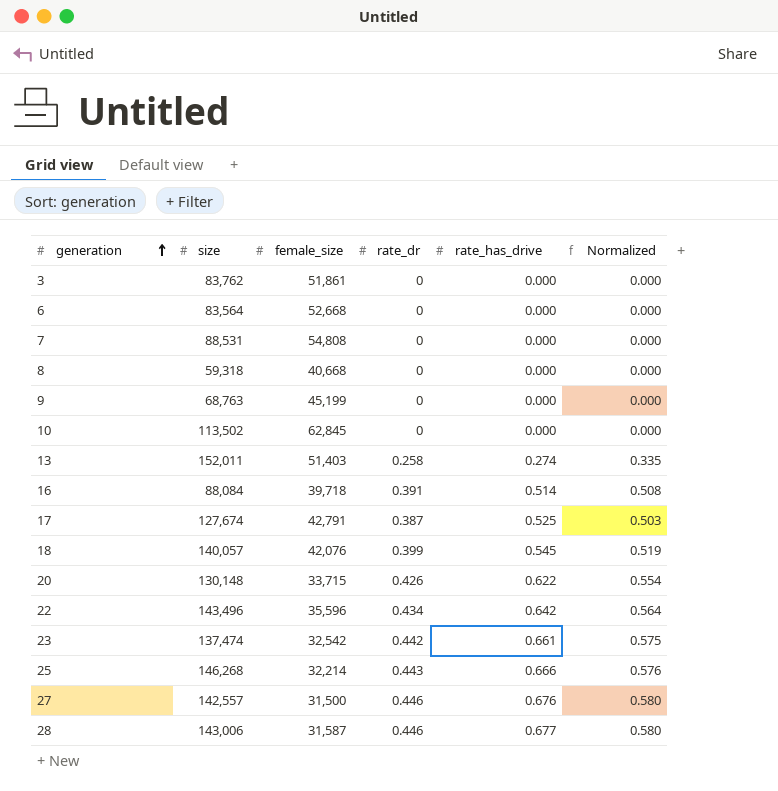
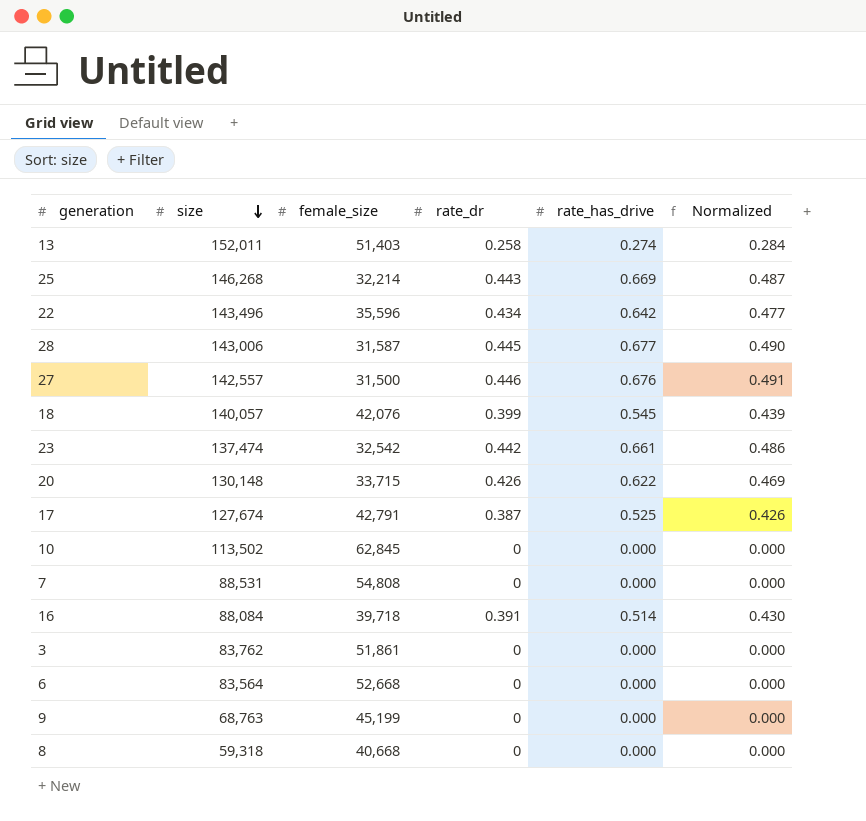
row order: generation ascending -> size descending
column Normalized | formula: [rate_dr] * 1.3 -> [rate_dr] * 1.1
25 | rate_has_drive: 0.666 -> 0.669
28 | rate_dr: 0.446 -> 0.445

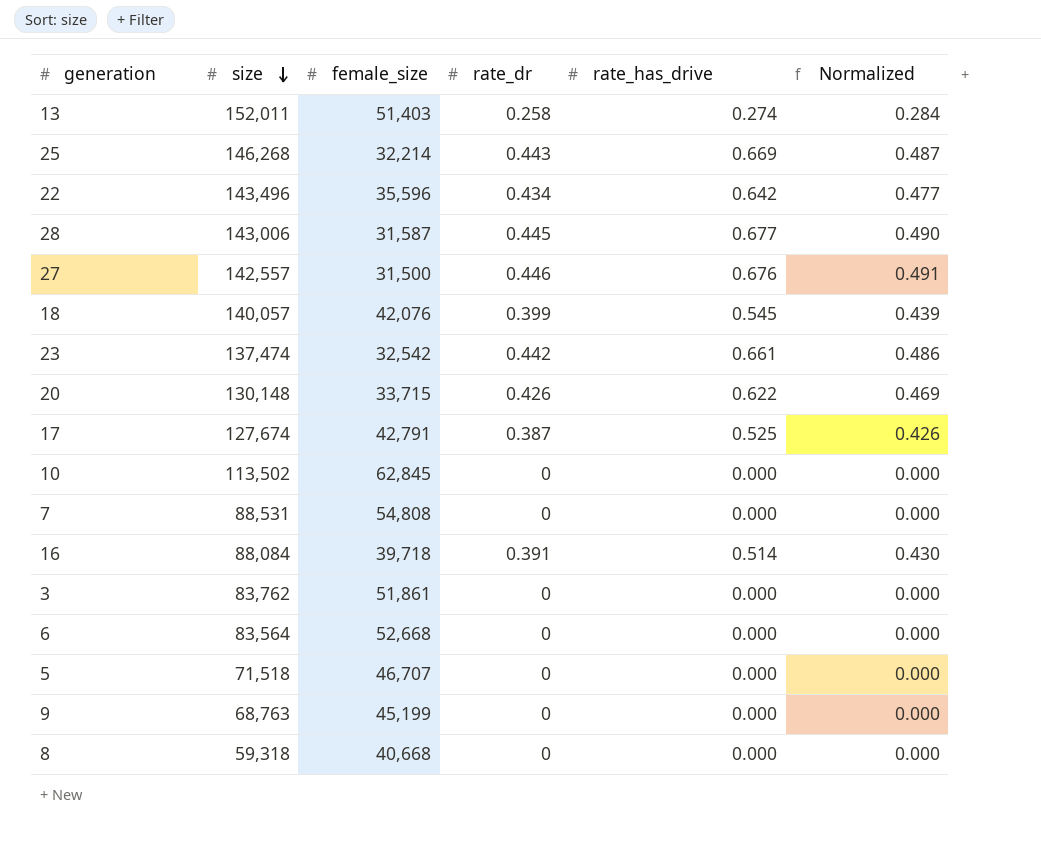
row 5: none -> 71,518 | 46,707 | 0 | 0.000 | 0.000

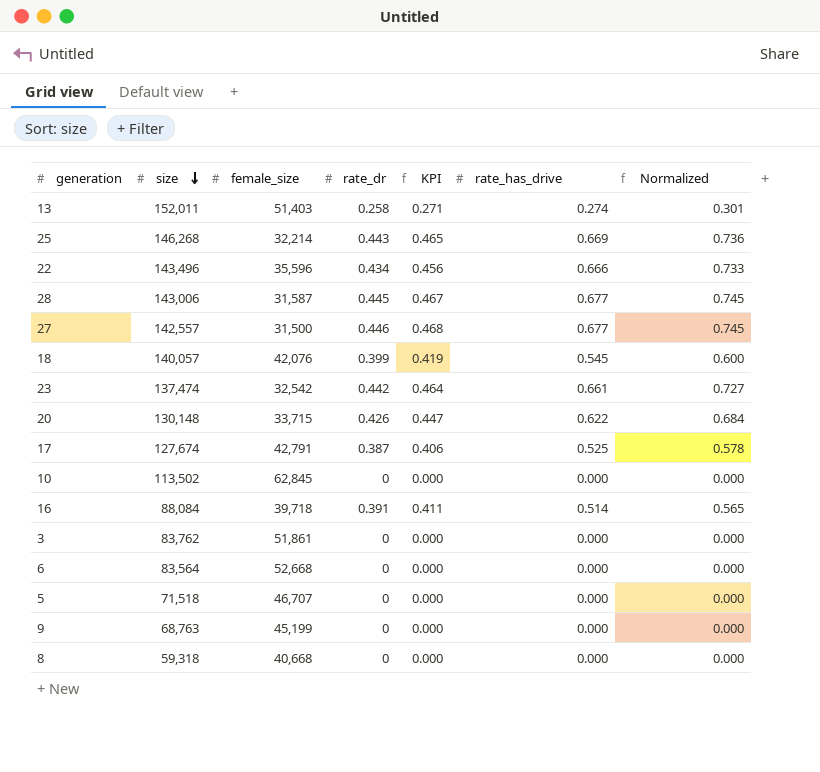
column KPI | formula: none -> [rate_dr] * 1.05
column Normalized | formula: [rate_dr] * 1.1 -> [rate_has_drive] * 1.1
row 7: 88,531 | 54,808 | 0 | 0.000 | 0.000 -> none
22 | rate_has_drive: 0.642 -> 0.666
27 | rate_has_drive: 0.676 -> 0.677

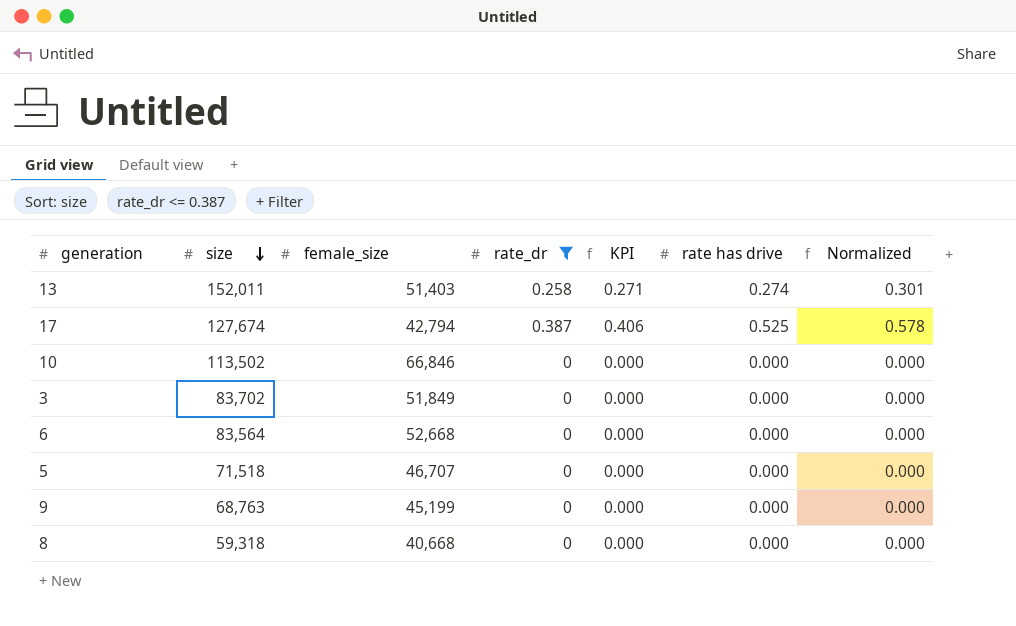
filter: none -> rate_dr <= 0.387
column name: rate_has_drive -> rate has drive
17 | female_size: 42,791 -> 42,794
10 | female_size: 62,845 -> 66,846
3 | size: 83,762 -> 83,702
3 | female_size: 51,861 -> 51,849

